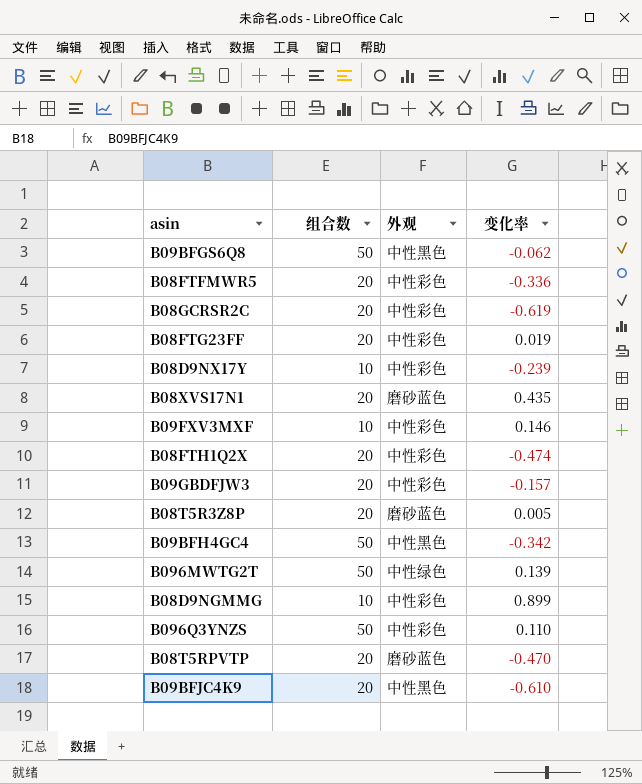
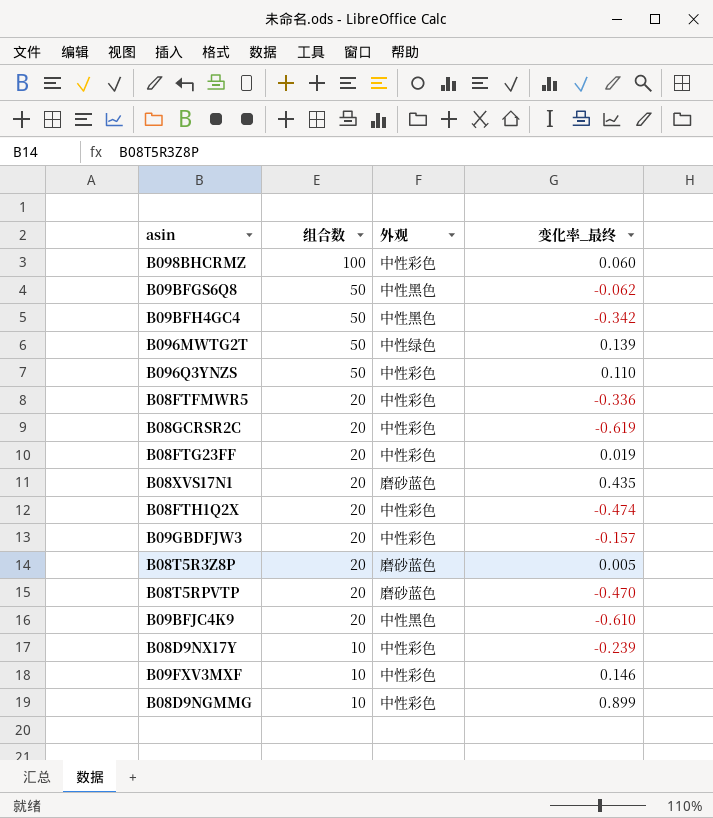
row order: none -> 组合数 descending
column name: 变化率 -> 变化率_最终
row B098BHCRMZ: none -> 100 | 中性彩色 | 0.060

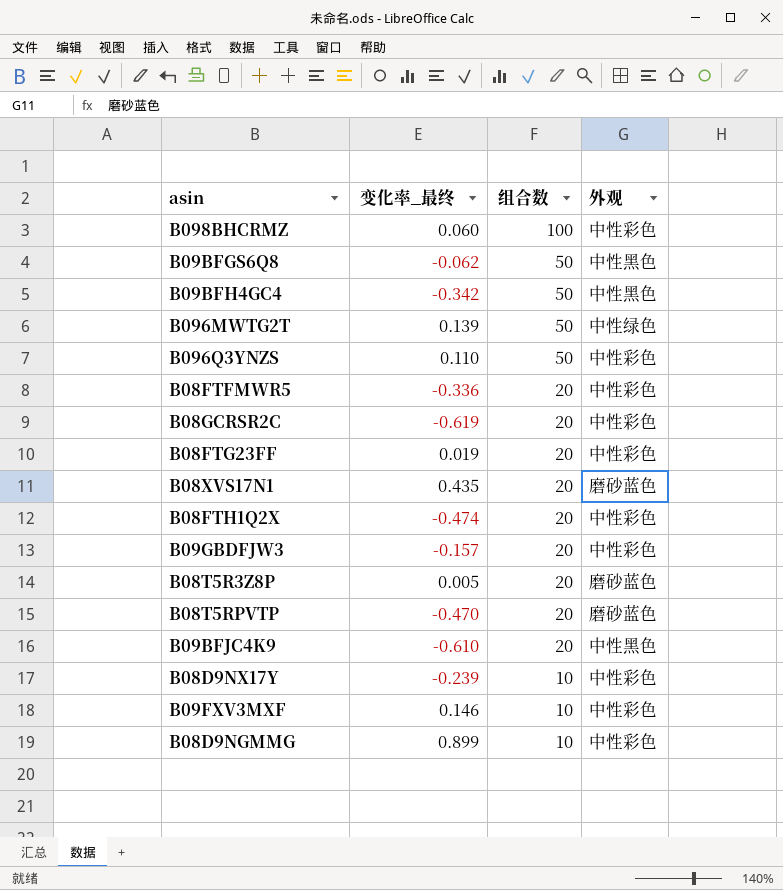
column 变化率_最终 | position: 4 -> 2

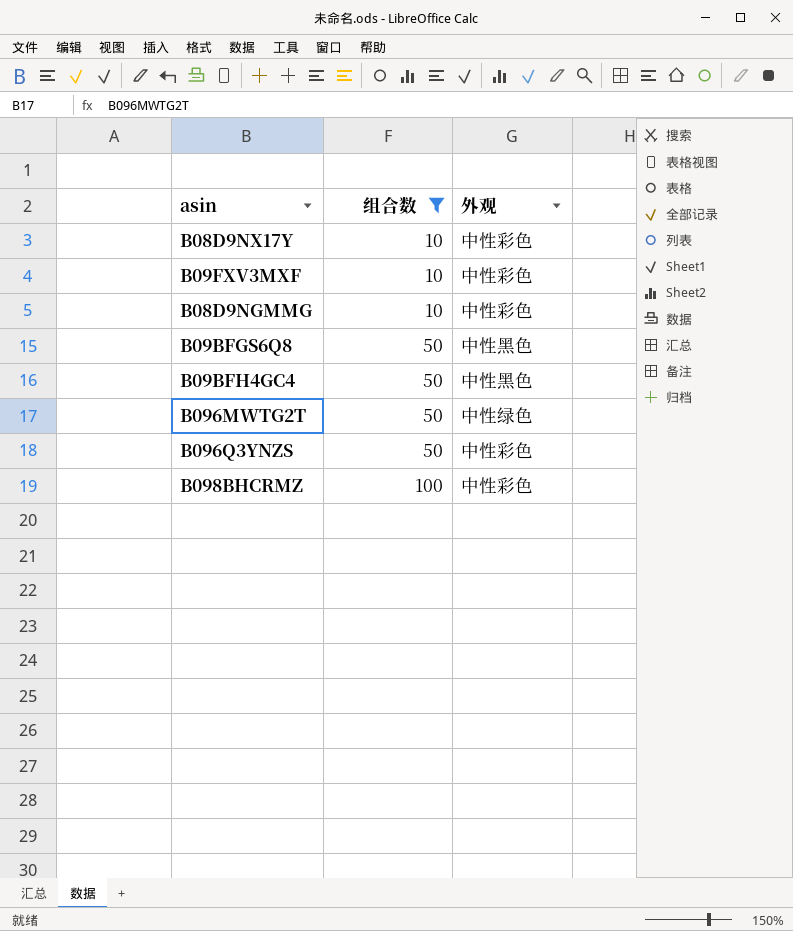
filter: none -> 组合数 != 20
row order: 组合数 descending -> 组合数 ascending
column 变化率_最终 | position: 2 -> none

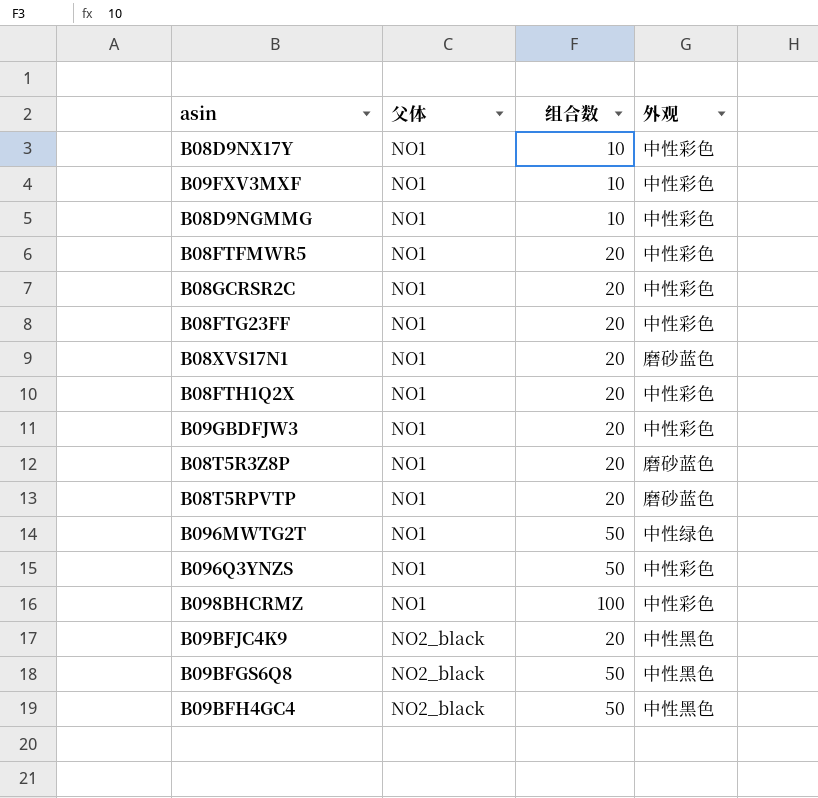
filter: 组合数 != 20 -> none
row order: 组合数 ascending -> 父体 ascending
column 父体 | position: none -> 2

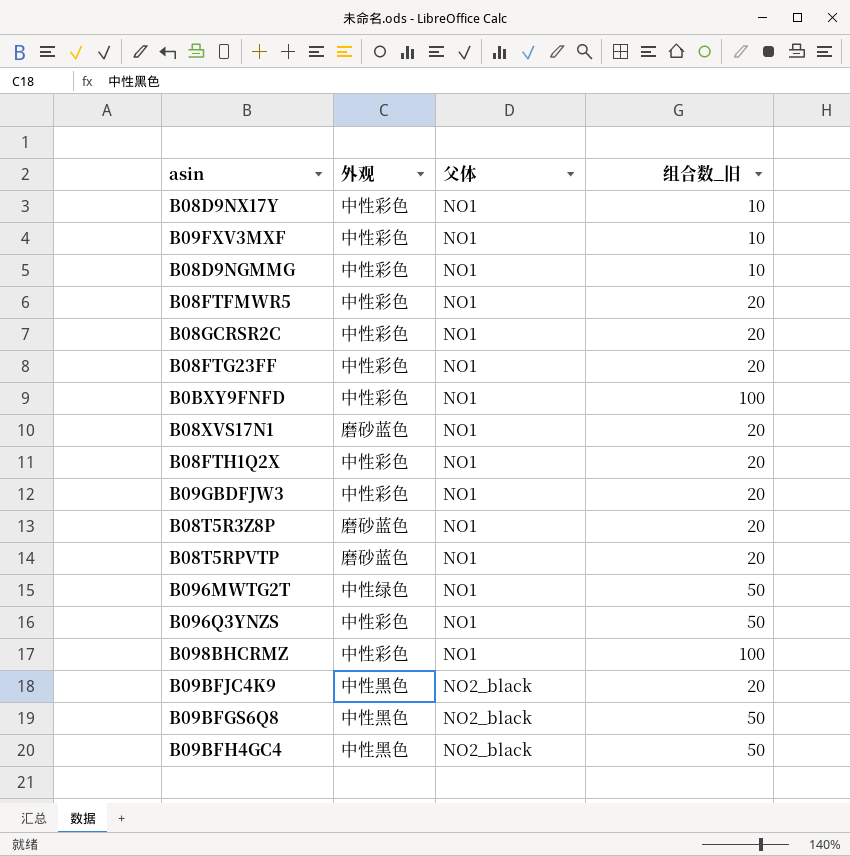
column 外观 | position: 4 -> 2
column name: 组合数 -> 组合数_旧
row B0BXY9FNFD: none -> 中性彩色 | NO1 | 100

